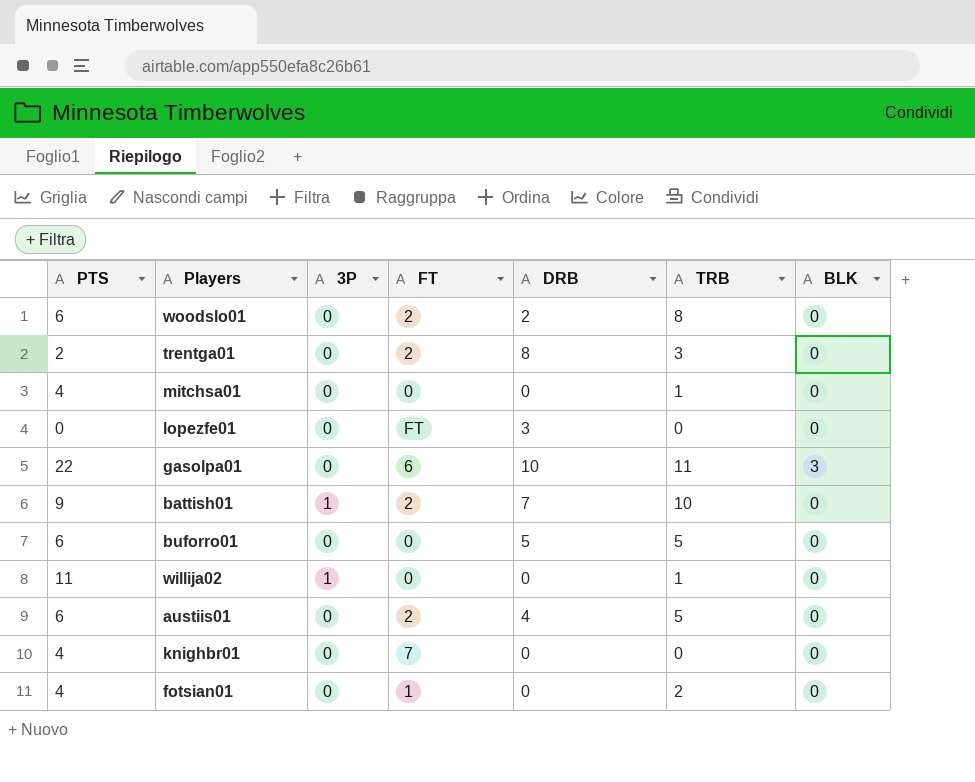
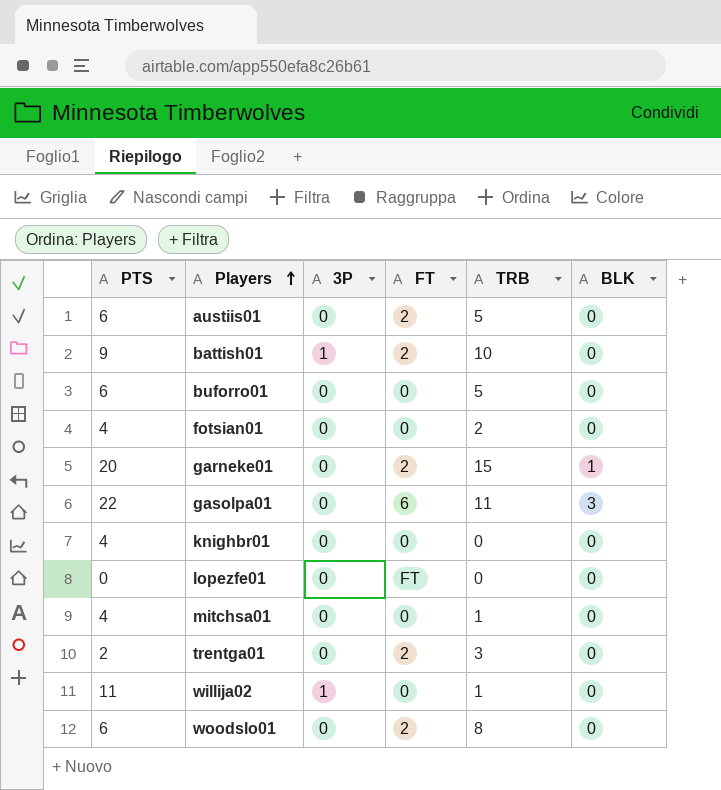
row order: none -> Players ascending
column DRB | position: 5 -> none
fotsian01 | FT: 1 -> 0
row garneke01: none -> 20 | 0 | 2 | 15 | 1
knighbr01 | FT: 7 -> 0

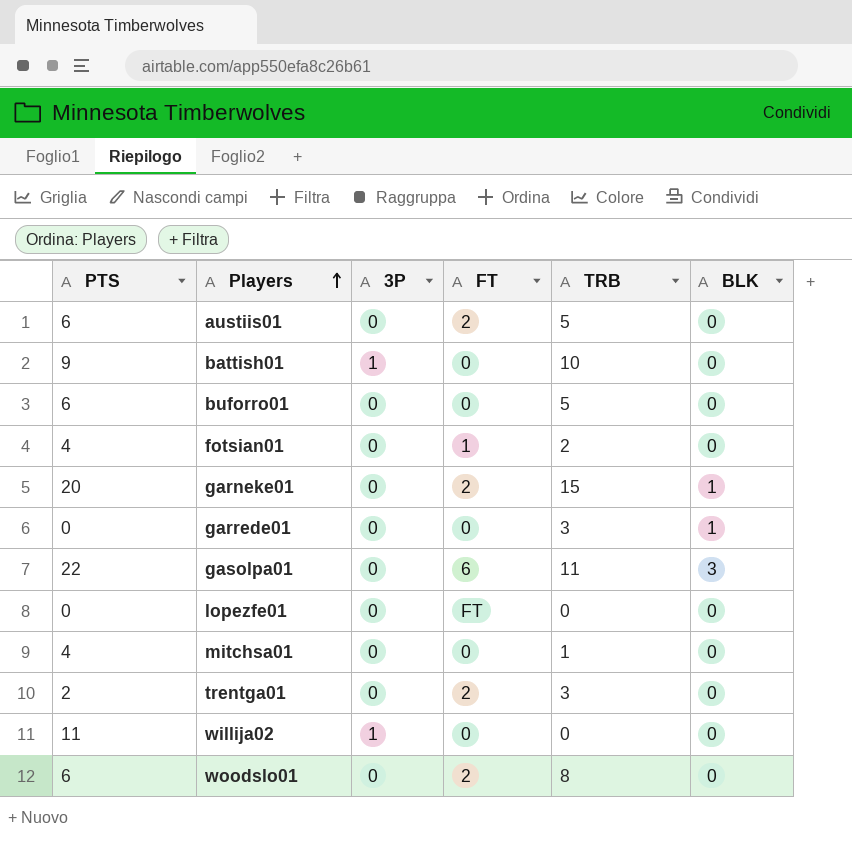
row knighbr01: 4 | 0 | 0 | 0 | 0 -> none
battish01 | FT: 2 -> 0
fotsian01 | FT: 0 -> 1
row garrede01: none -> 0 | 0 | 0 | 3 | 1
willija02 | TRB: 1 -> 0

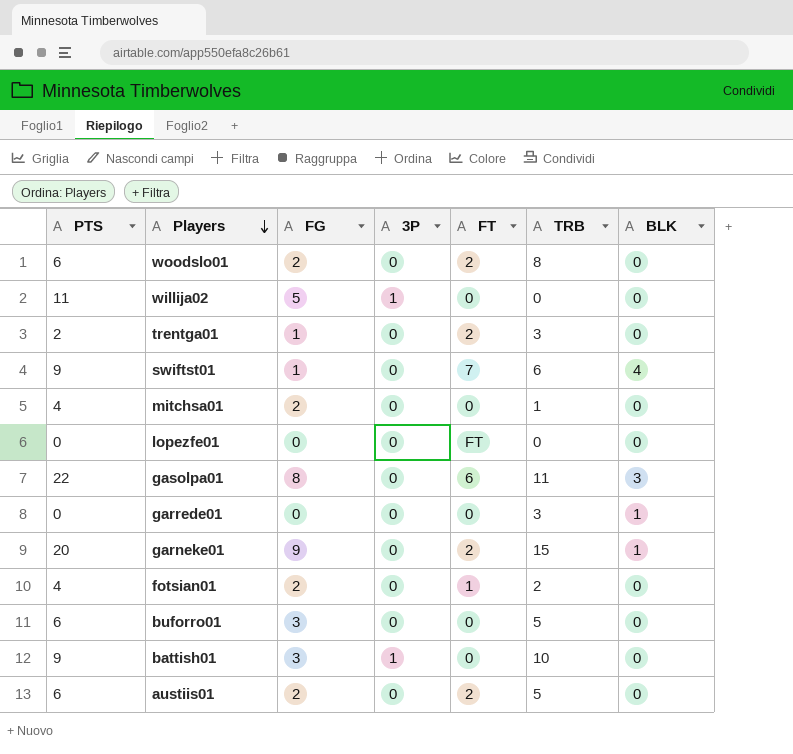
row order: Players ascending -> Players descending
column FG | position: none -> 3
row swiftst01: none -> 9 | 1 | 0 | 7 | 6 | 4

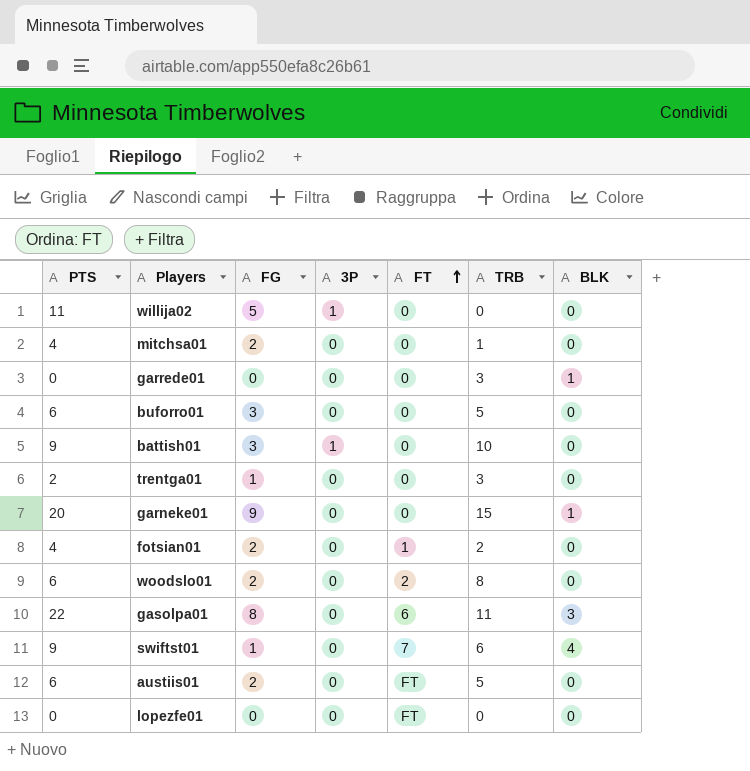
row order: Players descending -> FT ascending
trentga01 | FT: 2 -> 0
garneke01 | FT: 2 -> 0
austiis01 | FT: 2 -> FT

